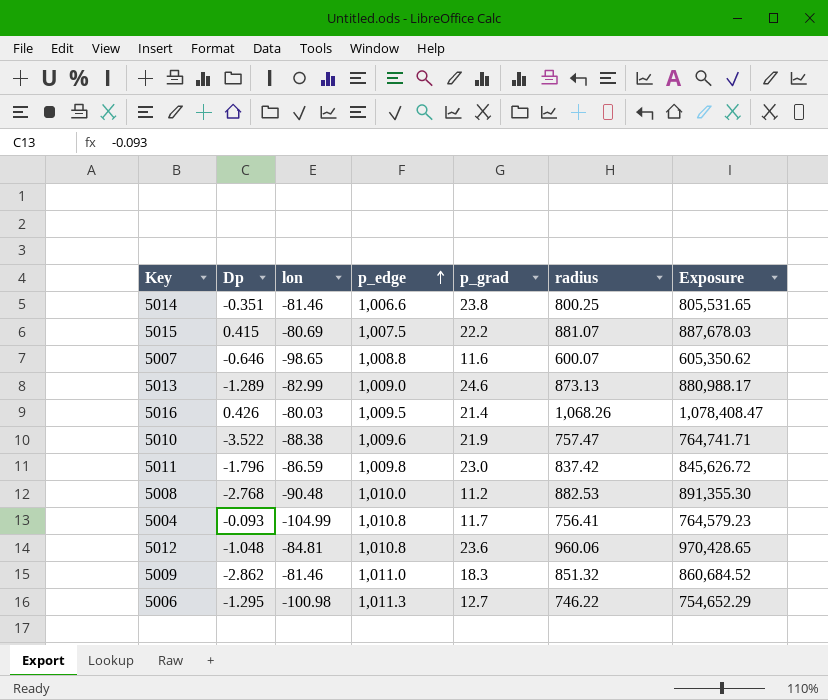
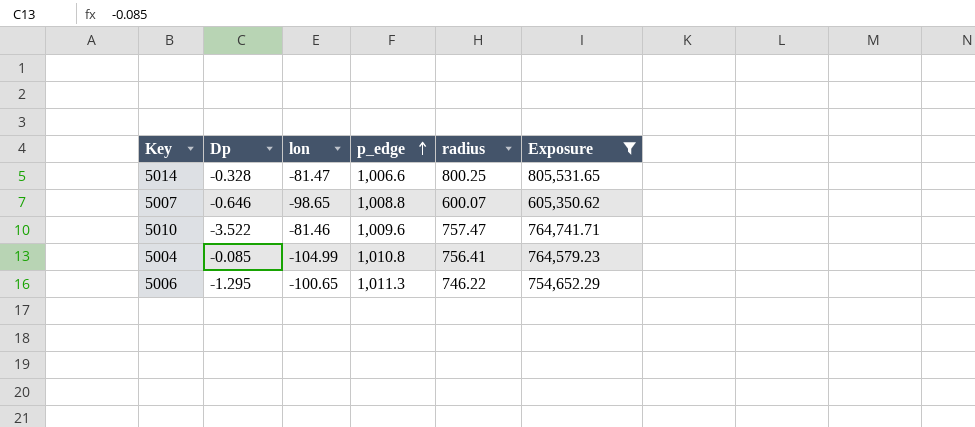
filter: none -> Exposure <= 805,531.65
column p_grad | position: 5 -> none
5014 | Dp: -0.351 -> -0.328
5014 | lon: -81.46 -> -81.47
5010 | lon: -88.38 -> -81.46
5004 | Dp: -0.093 -> -0.085
5006 | lon: -100.98 -> -100.65

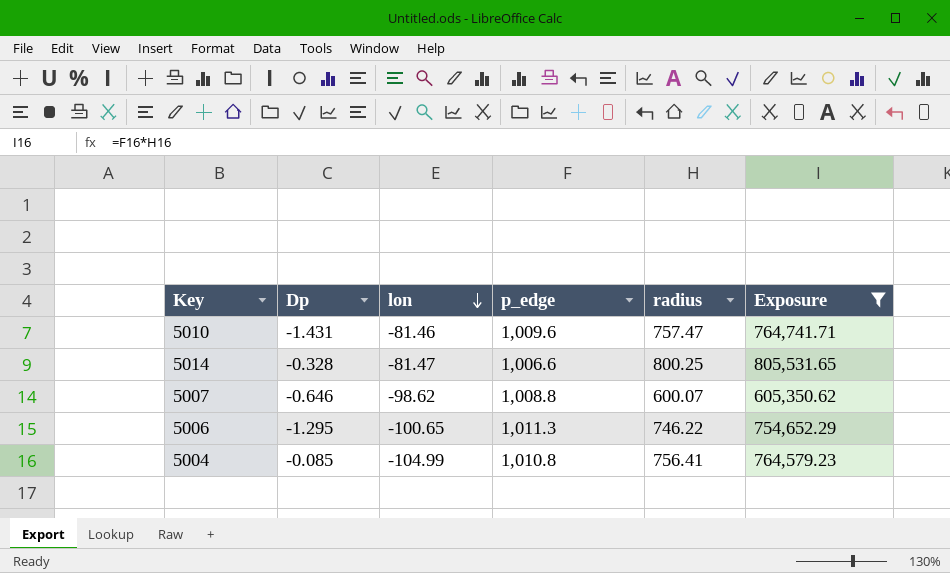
row order: p_edge ascending -> lon descending
5010 | Dp: -3.522 -> -1.431
5007 | lon: -98.65 -> -98.62

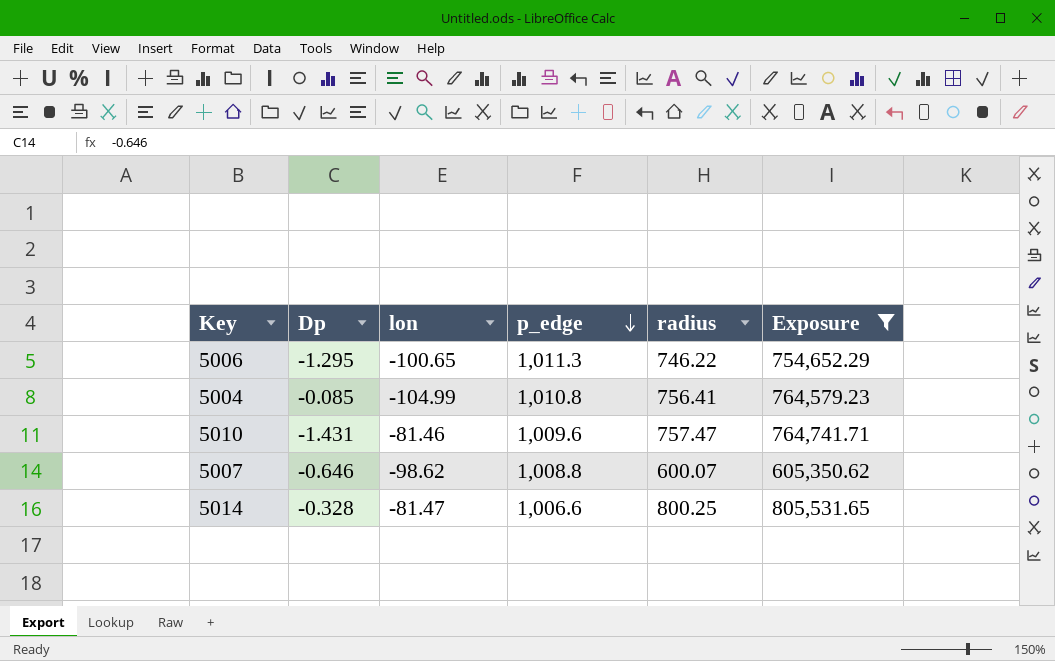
row order: lon descending -> p_edge descending

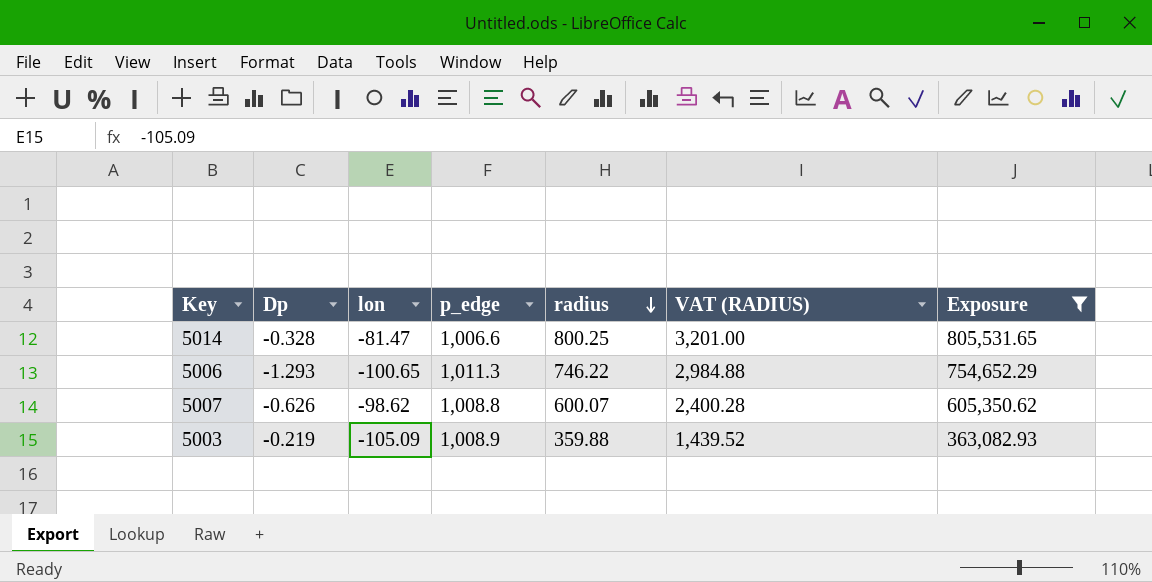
row order: p_edge descending -> radius descending
column VAT (RADIUS) | formula: none -> [radius] * 4
row 5004: -0.085 | -104.99 | 1,010.8 | 756.41 | 764,579.23 -> none
row 5010: -1.431 | -81.46 | 1,009.6 | 757.47 | 764,741.71 -> none
5006 | Dp: -1.295 -> -1.293
5007 | Dp: -0.646 -> -0.626
row 5003: none -> -0.219 | -105.09 | 1,008.9 | 359.88 | 1,439.52 | 363,082.93

